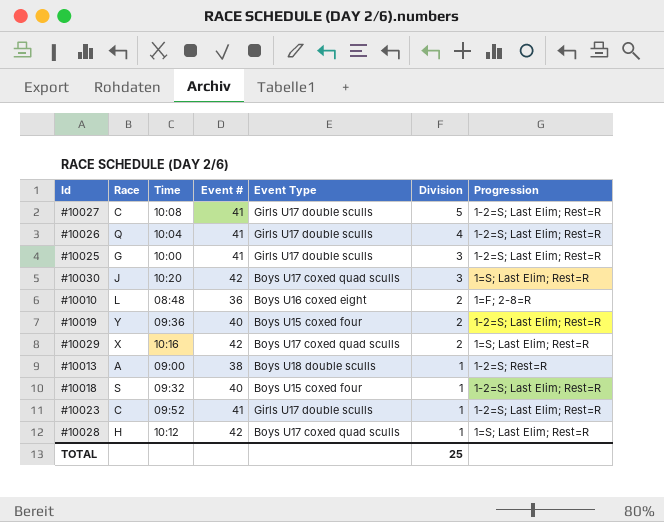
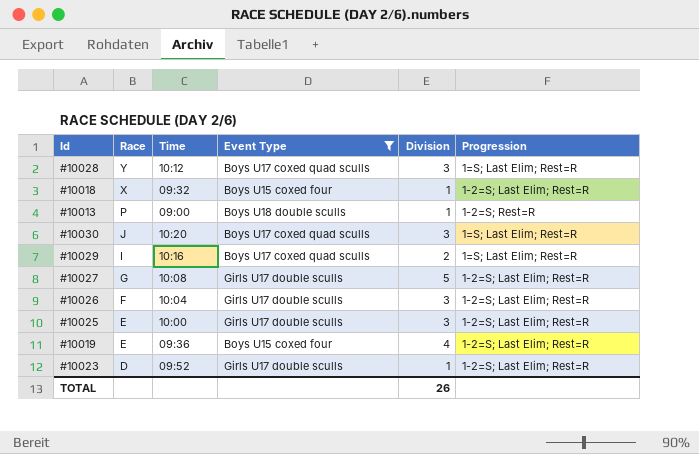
filter: none -> Event Type != Boys U16 coxed eight
row order: Division descending -> Race descending
column Event # | position: 4 -> none
#10028 | Race: H -> Y
#10028 | Division: 1 -> 3
#10018 | Race: S -> X
#10013 | Race: A -> P
#10029 | Race: X -> I
#10027 | Race: C -> G
#10026 | Race: Q -> F
#10026 | Division: 4 -> 3
#10025 | Race: G -> E
#10019 | Race: Y -> E
#10019 | Division: 2 -> 4
#10023 | Race: C -> D
TOTAL | Division: 25 -> 26

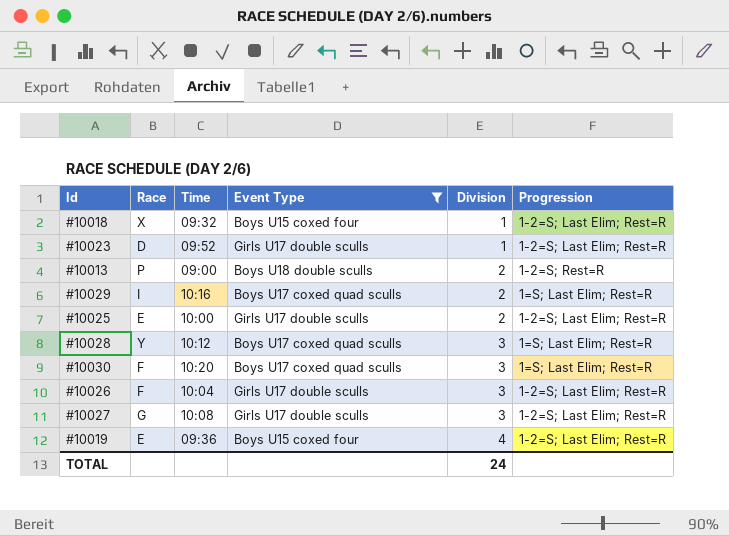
row order: Race descending -> Division ascending
#10013 | Division: 1 -> 2
#10025 | Division: 3 -> 2
#10030 | Race: J -> F
#10027 | Division: 5 -> 3
TOTAL | Division: 26 -> 24

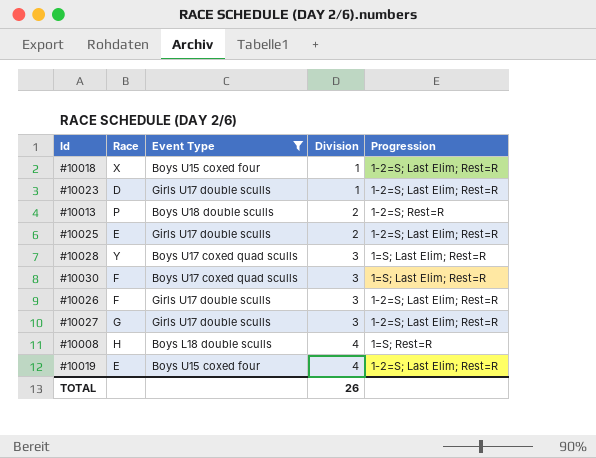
column Time | position: 3 -> none
row #10029: I | 10:16 | Boys U17 coxed quad sculls | 2 | 1=S; Last Elim; Rest=R -> none
row #10008: none -> H | Boys L18 double sculls | 4 | 1=S; Rest=R
TOTAL | Division: 24 -> 26

